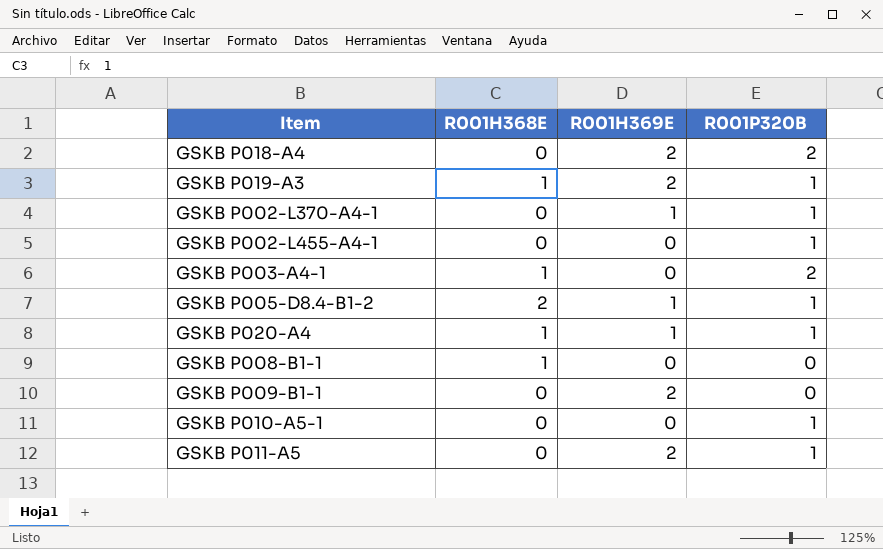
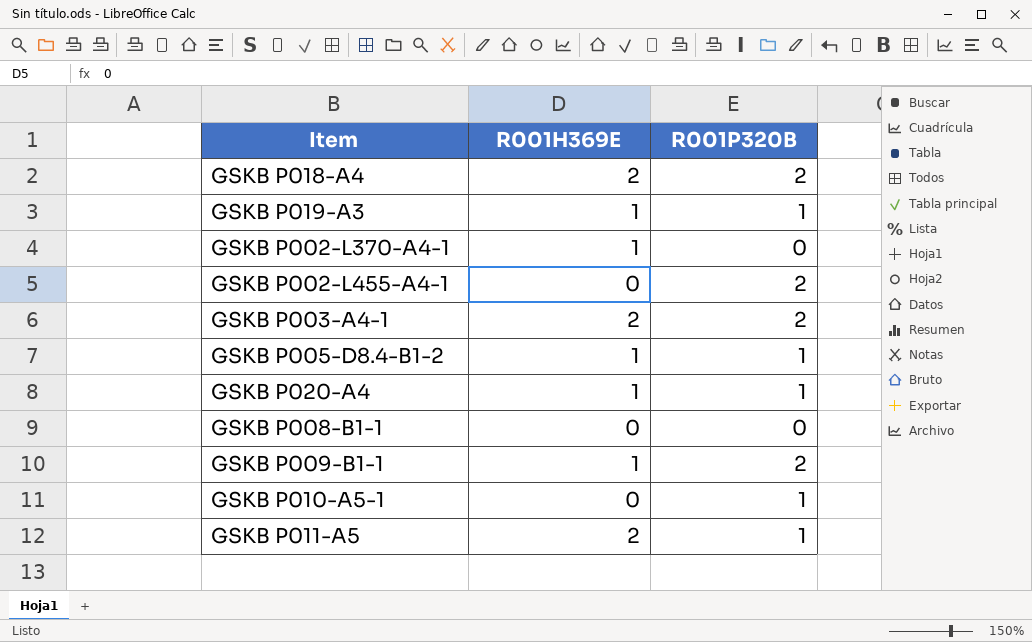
column R001H368E | position: 2 -> none
GSKB P019-A3 | R001H369E: 2 -> 1
GSKB P002-L370-A4-1 | R001P320B: 1 -> 0
GSKB P002-L455-A4-1 | R001P320B: 1 -> 2
GSKB P003-A4-1 | R001H369E: 0 -> 2
GSKB P009-B1-1 | R001H369E: 2 -> 1
GSKB P009-B1-1 | R001P320B: 0 -> 2

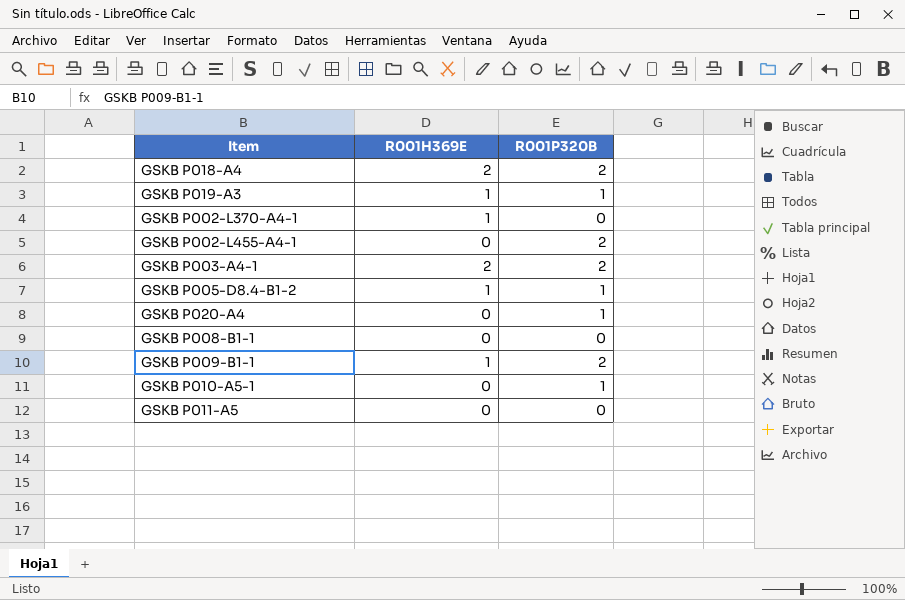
GSKB P020-A4 | R001H369E: 1 -> 0
GSKB P011-A5 | R001H369E: 2 -> 0
GSKB P011-A5 | R001P320B: 1 -> 0

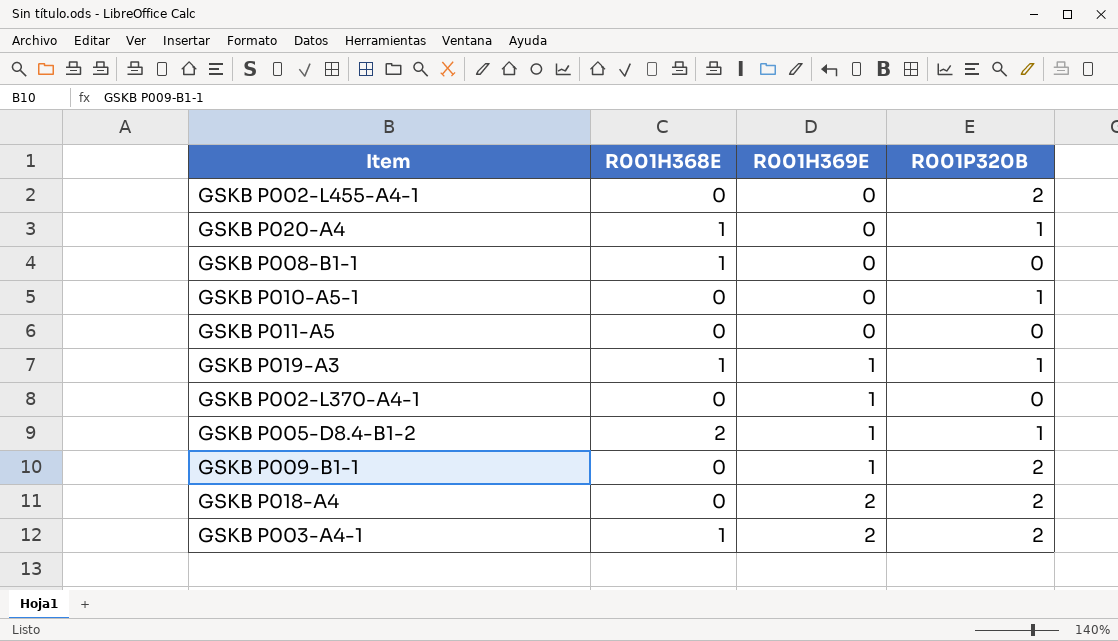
row order: none -> R001H369E ascending
column R001H368E | position: none -> 2

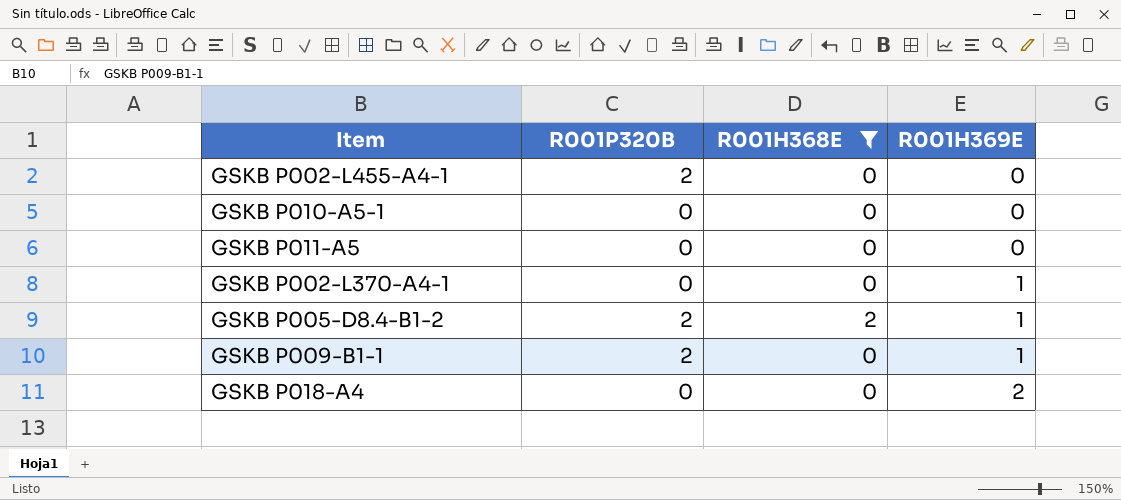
filter: none -> R001H368E != 1
column R001P320B | position: 4 -> 2
GSKB P010-A5-1 | R001P320B: 1 -> 0
GSKB P005-D8.4-B1-2 | R001P320B: 1 -> 2
GSKB P018-A4 | R001P320B: 2 -> 0

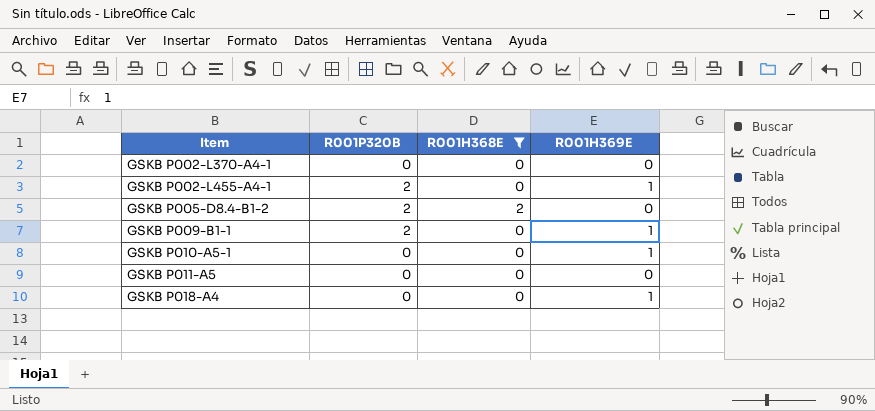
row order: R001H369E ascending -> Item ascending
GSKB P002-L370-A4-1 | R001H369E: 1 -> 0
GSKB P002-L455-A4-1 | R001H369E: 0 -> 1
GSKB P005-D8.4-B1-2 | R001H369E: 1 -> 0
GSKB P010-A5-1 | R001H369E: 0 -> 1
GSKB P018-A4 | R001H369E: 2 -> 1

